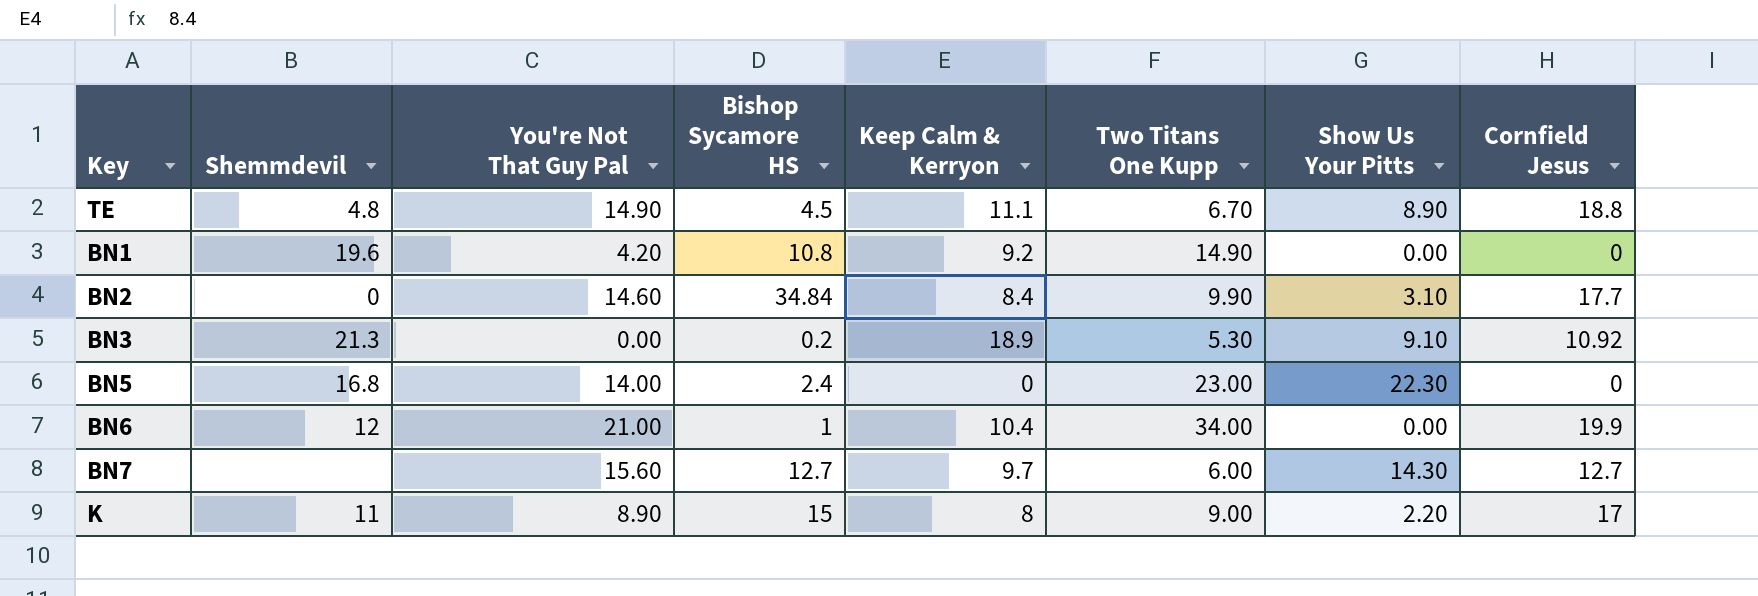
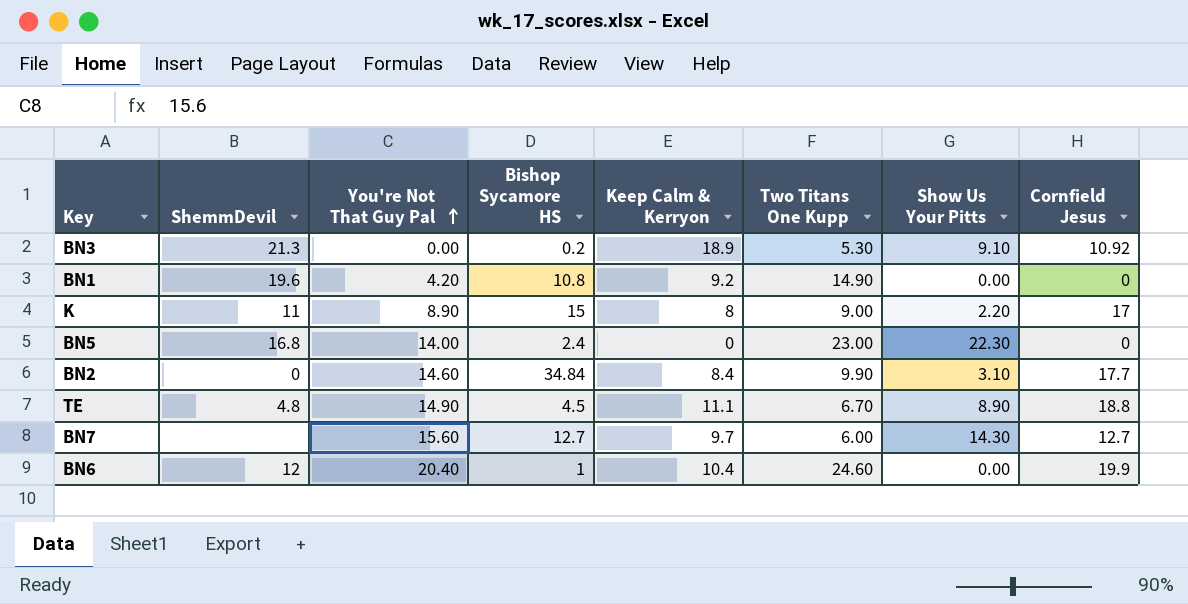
row order: none -> You're Not That Guy Pal ascending
column name: Shemmdevil -> ShemmDevil
BN6 | You're Not That Guy Pal: 21.00 -> 20.40
BN6 | Two Titans One Kupp: 34.00 -> 24.60

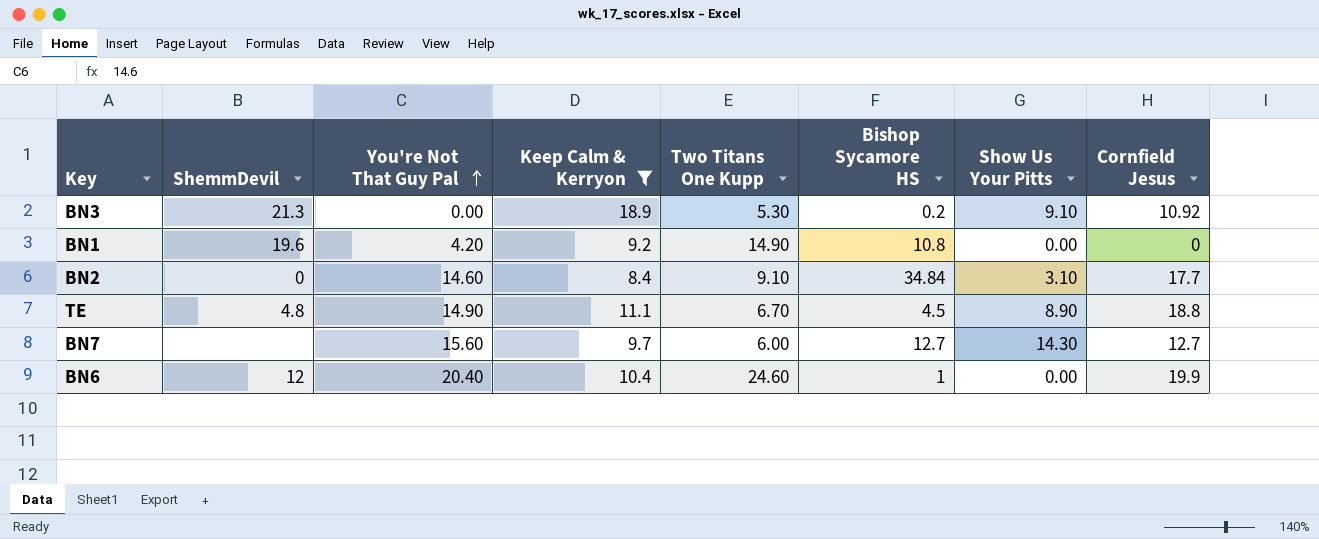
filter: none -> Keep Calm & Kerryon >= 8.4
column Bishop Sycamore HS | position: 4 -> 6
BN2 | Two Titans One Kupp: 9.90 -> 9.10

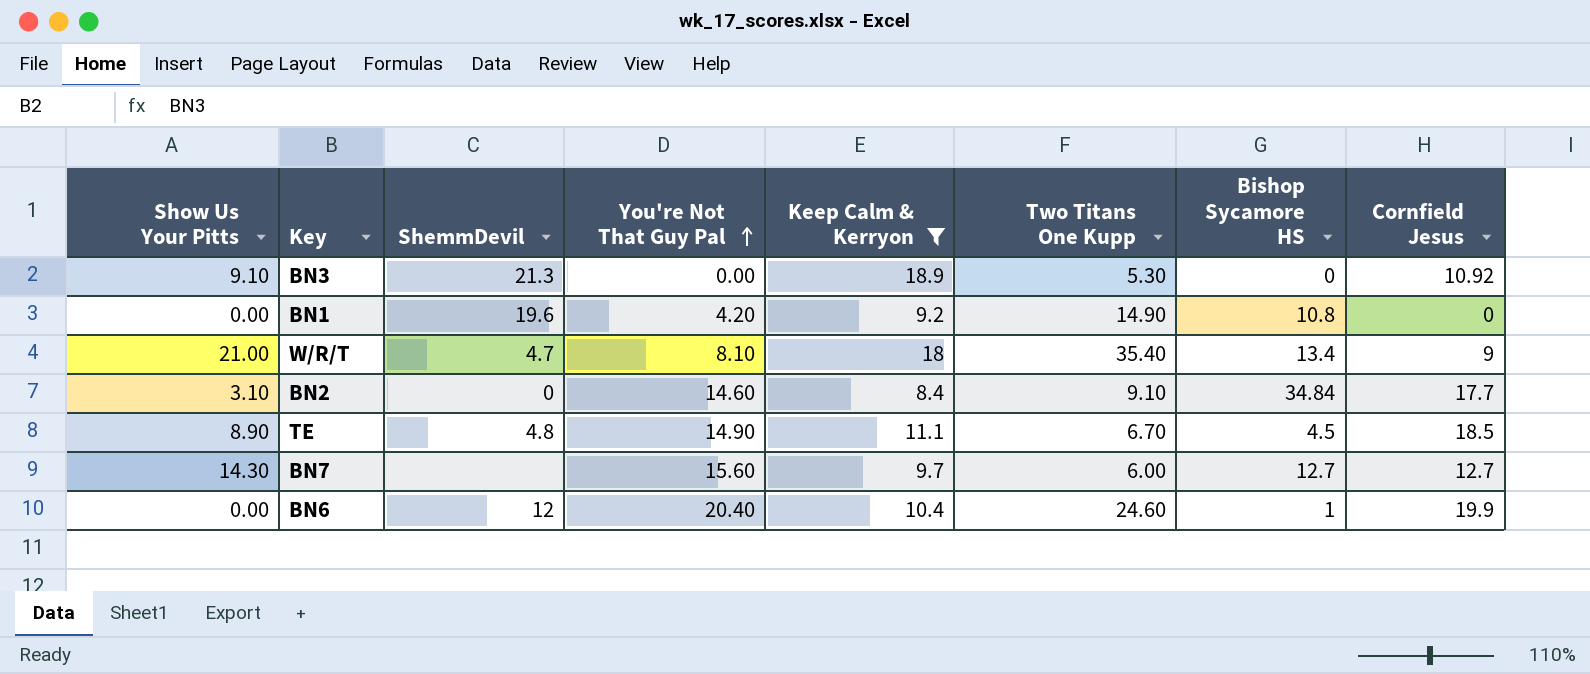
column Show Us Your Pitts | position: 7 -> 1
BN3 | Bishop Sycamore HS: 0.2 -> 0
row W/R/T: none -> 21.00 | 4.7 | 8.10 | 18 | 35.40 | 13.4 | 9
TE | Cornfield Jesus: 18.8 -> 18.5

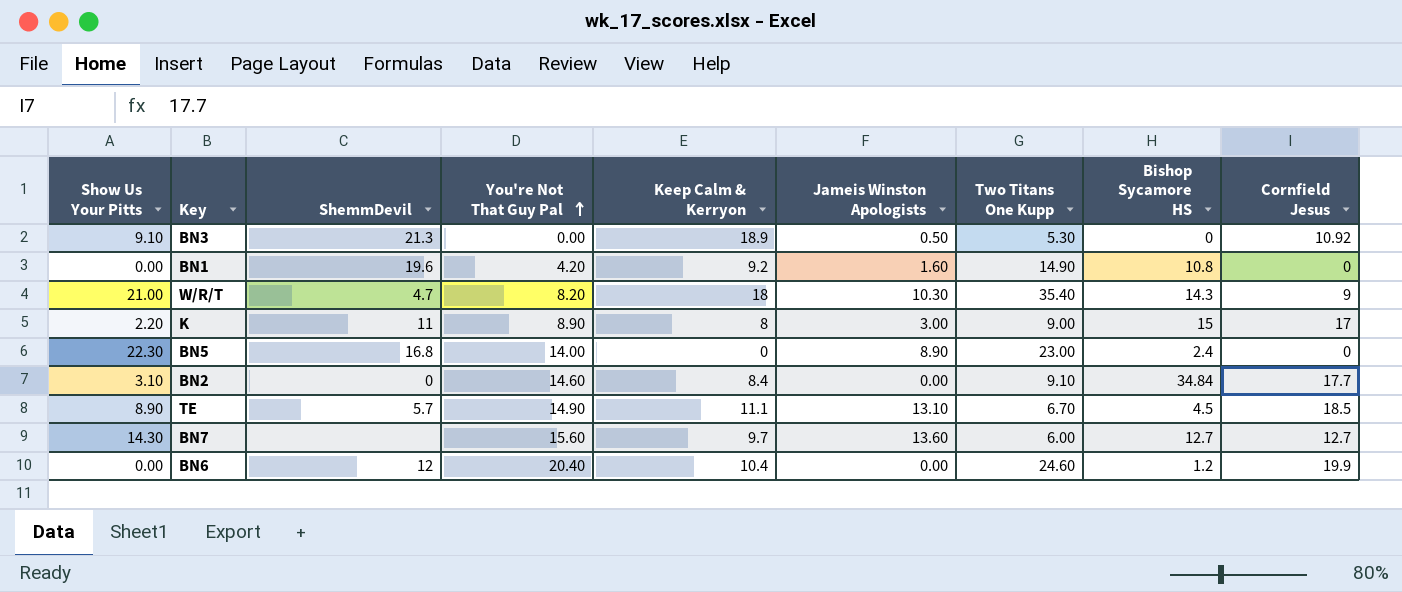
filter: Keep Calm & Kerryon >= 8.4 -> none
column Jameis Winston Apologists | position: none -> 6
W/R/T | You're Not That Guy Pal: 8.10 -> 8.20
W/R/T | Bishop Sycamore HS: 13.4 -> 14.3
TE | ShemmDevil: 4.8 -> 5.7
BN6 | Bishop Sycamore HS: 1 -> 1.2

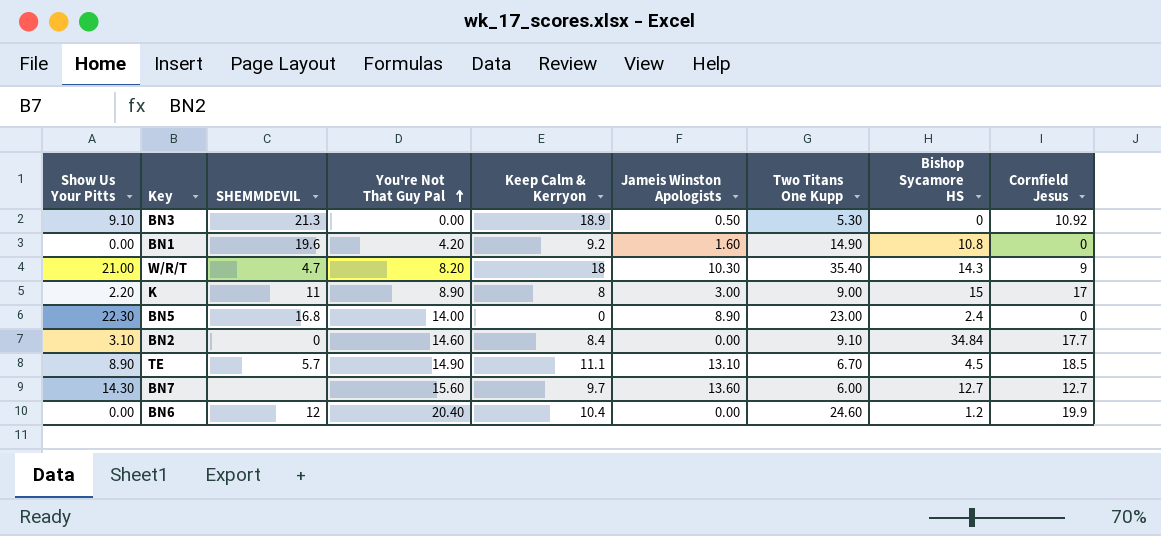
column name: ShemmDevil -> SHEMMDEVIL

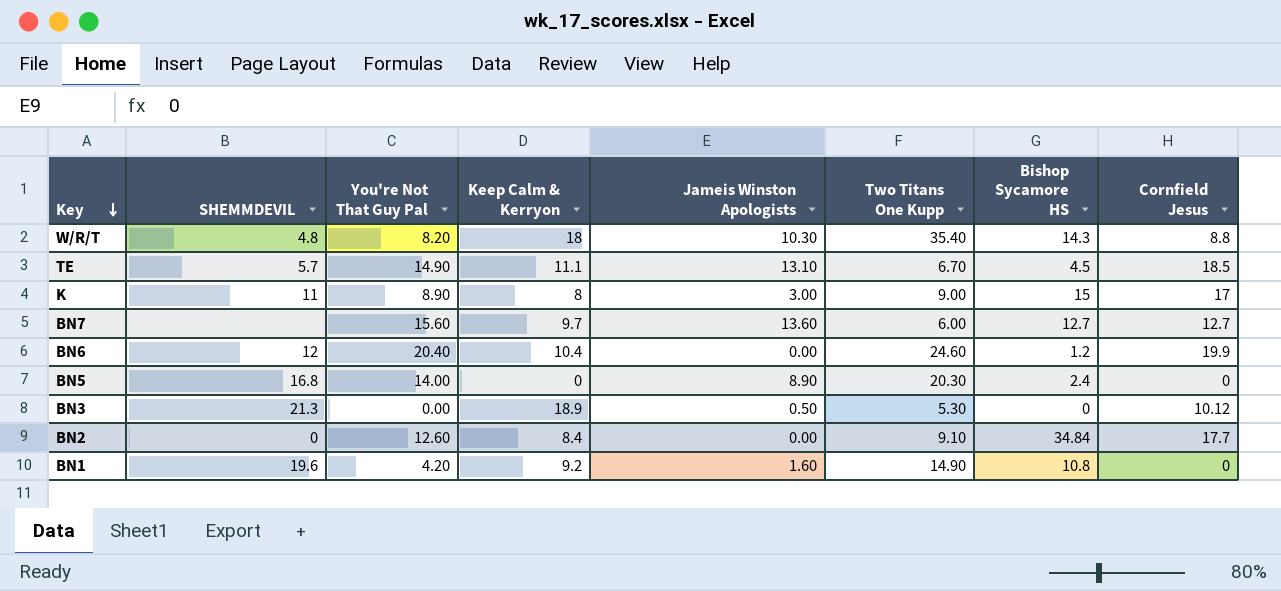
row order: You're Not That Guy Pal ascending -> Key descending
column Show Us Your Pitts | position: 1 -> none
W/R/T | SHEMMDEVIL: 4.7 -> 4.8
W/R/T | Cornfield Jesus: 9 -> 8.8
BN5 | Two Titans One Kupp: 23.00 -> 20.30
BN3 | Cornfield Jesus: 10.92 -> 10.12
BN2 | You're Not That Guy Pal: 14.60 -> 12.60

